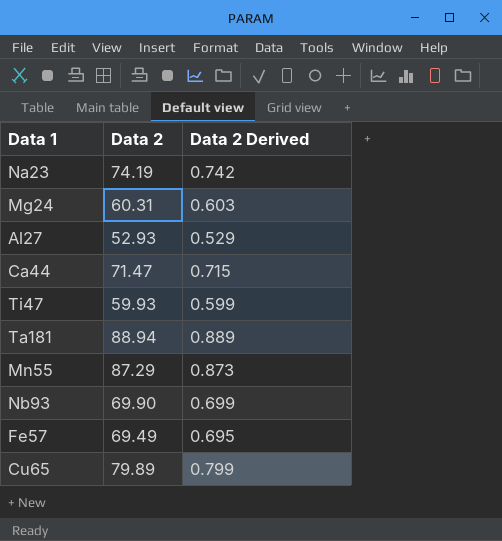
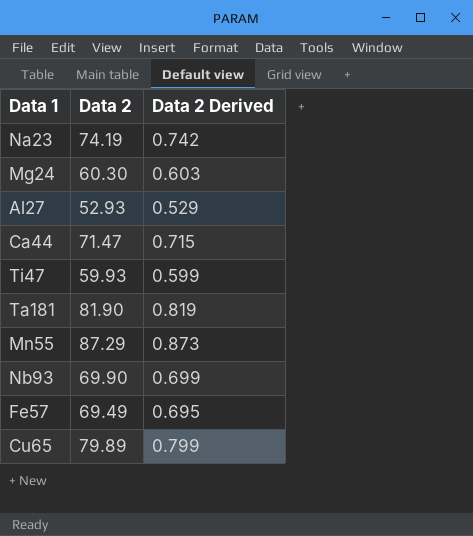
Mg24 | Data 2: 60.31 -> 60.30
Ta181 | Data 2: 88.94 -> 81.90
Ta181 | Data 2 Derived: 0.889 -> 0.819

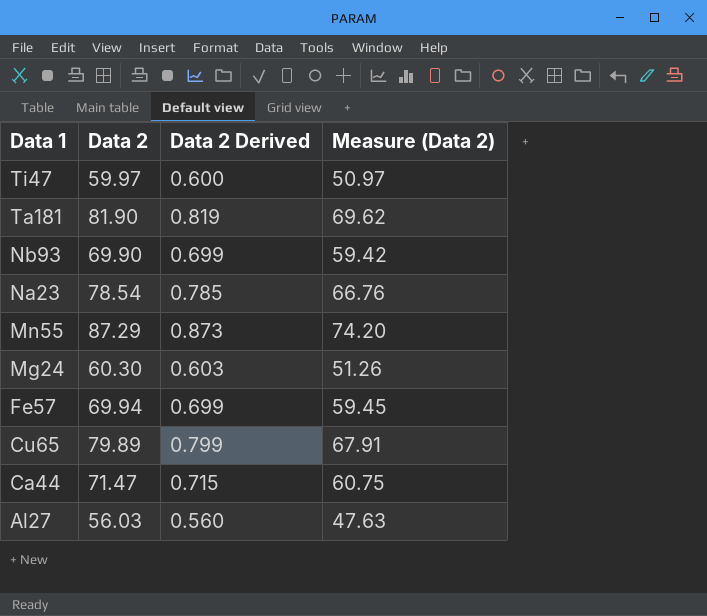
row order: none -> Data 1 descending
column Measure (Data 2) | formula: none -> [Data 2] * 0.85
Ti47 | Data 2: 59.93 -> 59.97
Ti47 | Data 2 Derived: 0.599 -> 0.600
Na23 | Data 2: 74.19 -> 78.54
Na23 | Data 2 Derived: 0.742 -> 0.785
Fe57 | Data 2: 69.49 -> 69.94
Fe57 | Data 2 Derived: 0.695 -> 0.699
Al27 | Data 2: 52.93 -> 56.03
Al27 | Data 2 Derived: 0.529 -> 0.560

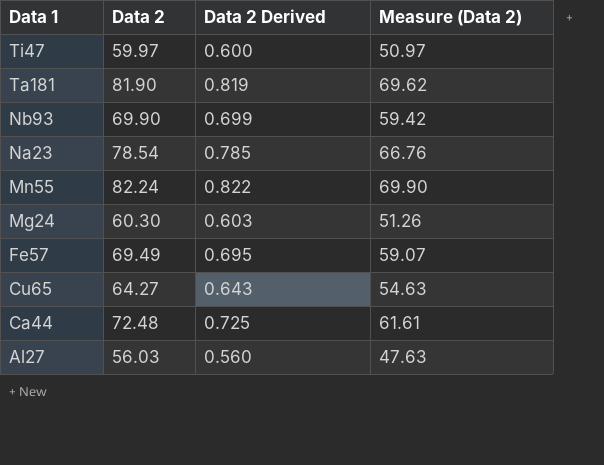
Mn55 | Data 2: 87.29 -> 82.24
Mn55 | Data 2 Derived: 0.873 -> 0.822
Mn55 | Measure (Data 2): 74.20 -> 69.90
Fe57 | Data 2: 69.94 -> 69.49
Fe57 | Data 2 Derived: 0.699 -> 0.695
Fe57 | Measure (Data 2): 59.45 -> 59.07
Cu65 | Data 2: 79.89 -> 64.27
Cu65 | Data 2 Derived: 0.799 -> 0.643
Cu65 | Measure (Data 2): 67.91 -> 54.63
Ca44 | Data 2: 71.47 -> 72.48
Ca44 | Data 2 Derived: 0.715 -> 0.725
Ca44 | Measure (Data 2): 60.75 -> 61.61

